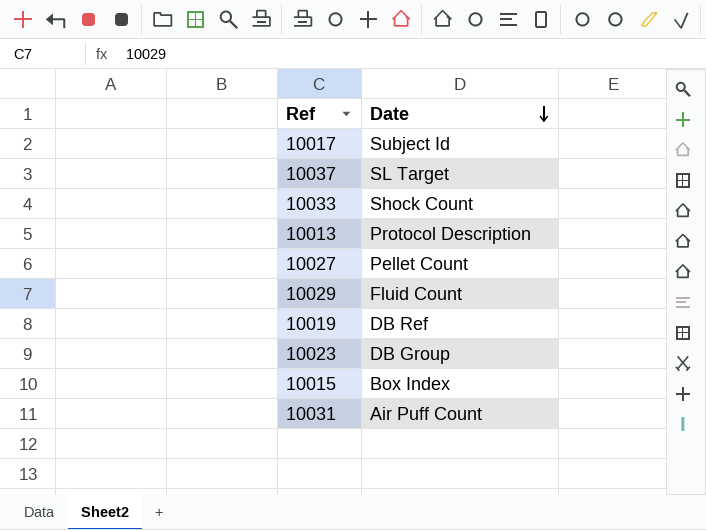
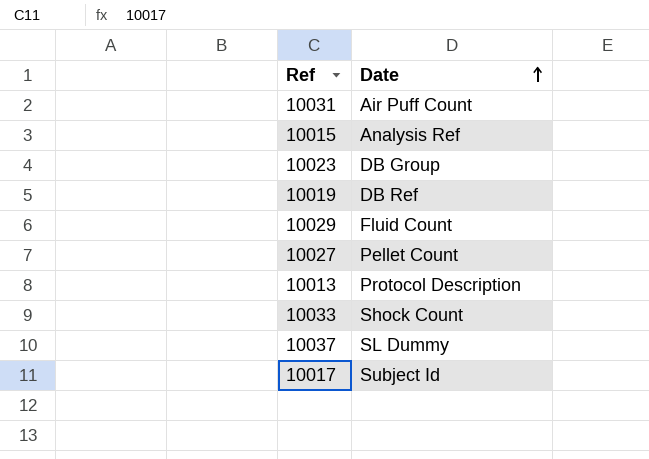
row order: Date descending -> Date ascending
10015 | Date: Box Index -> Analysis Ref
10037 | Date: SL Target -> SL Dummy

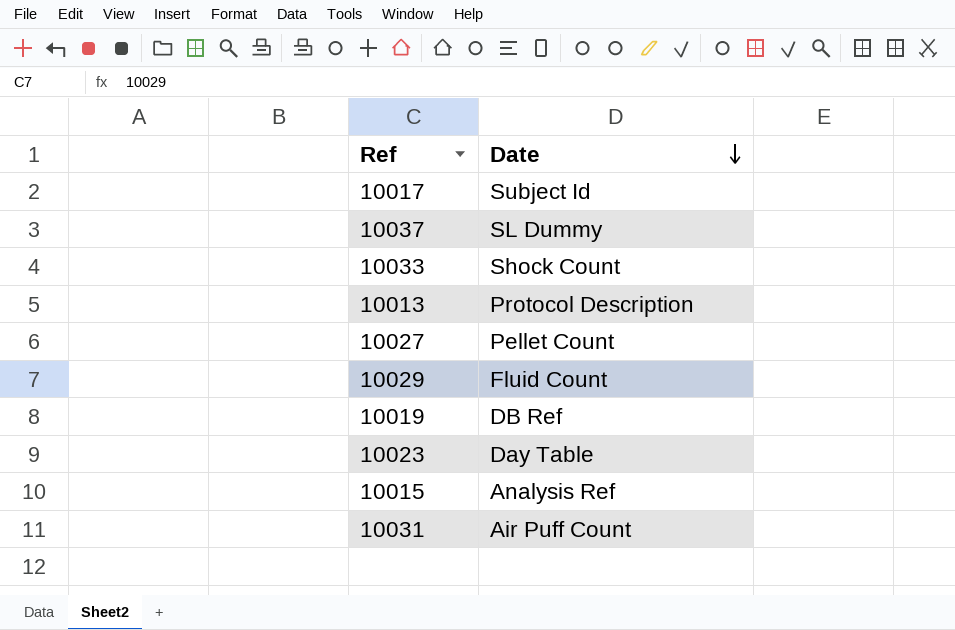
row order: Date ascending -> Date descending
10023 | Date: DB Group -> Day Table

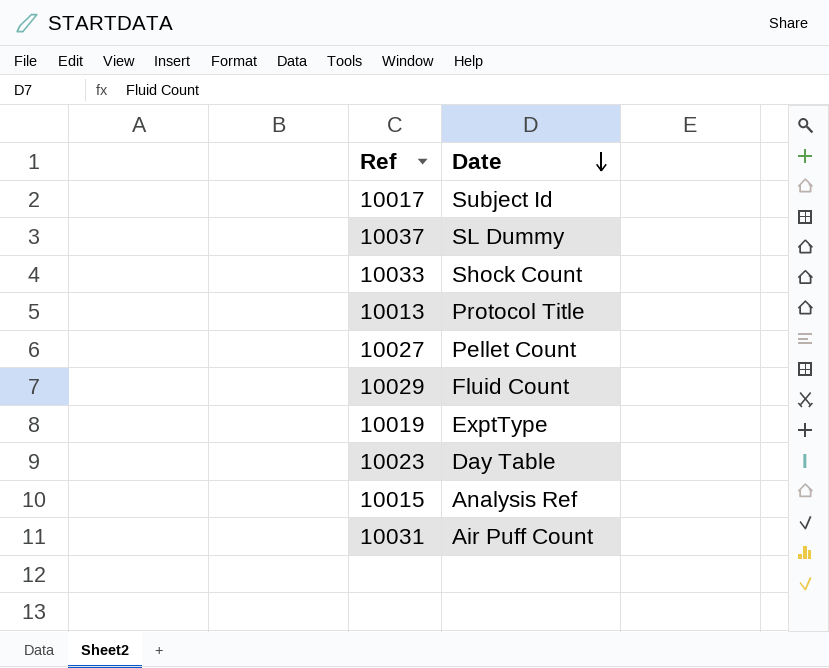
10013 | Date: Protocol Description -> Protocol Title
10019 | Date: DB Ref -> ExptType

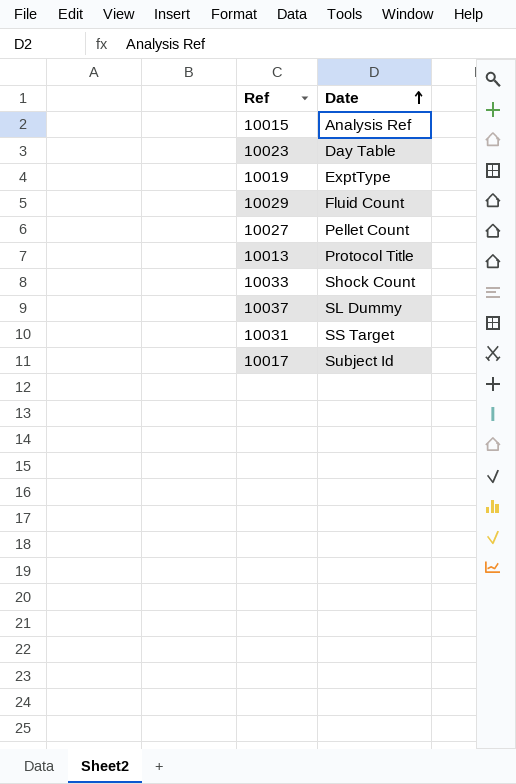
row order: Date descending -> Date ascending
10031 | Date: Air Puff Count -> SS Target

